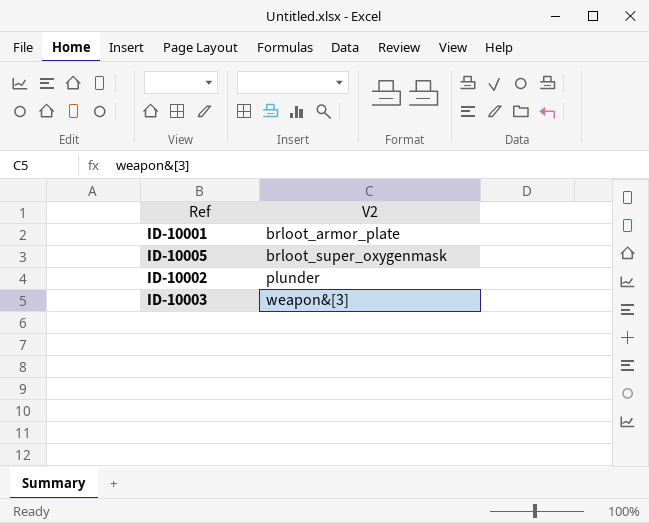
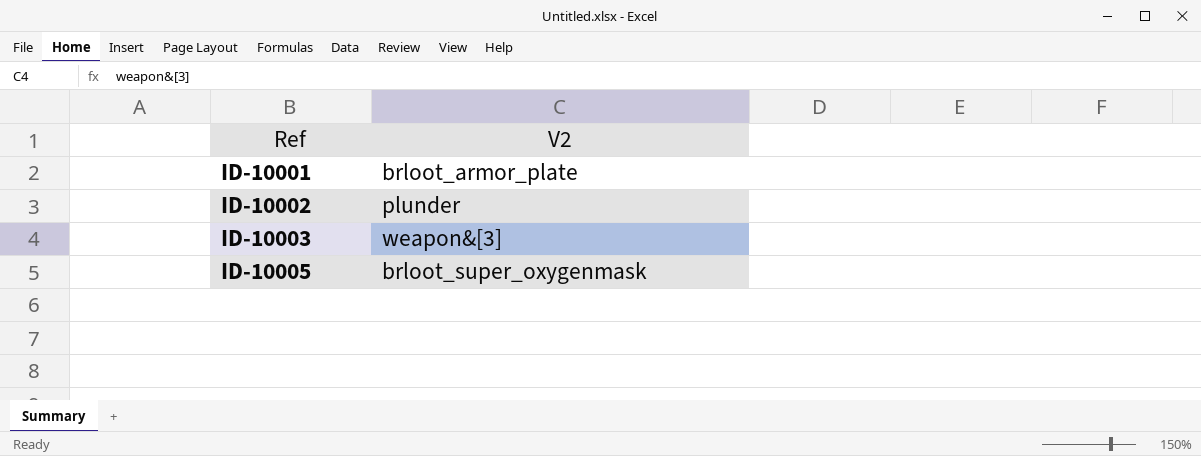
row order: V2 ascending -> Ref ascending

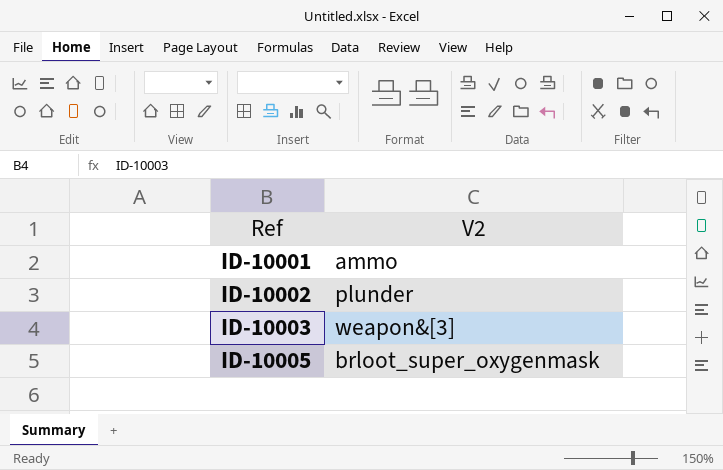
ID-10001 | V2: brloot_armor_plate -> ammo

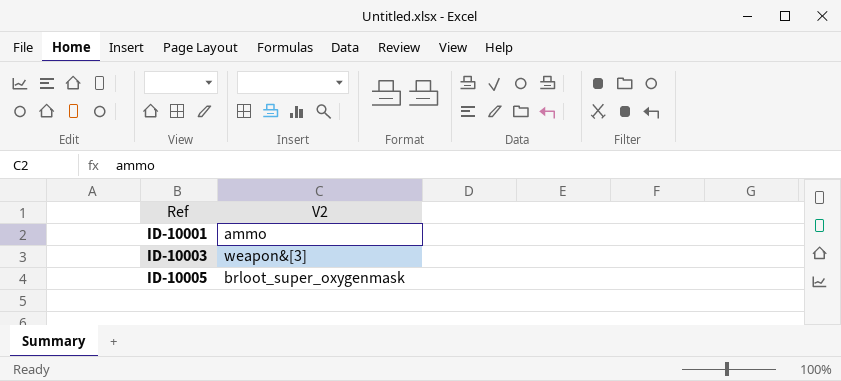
row ID-10002: plunder -> none

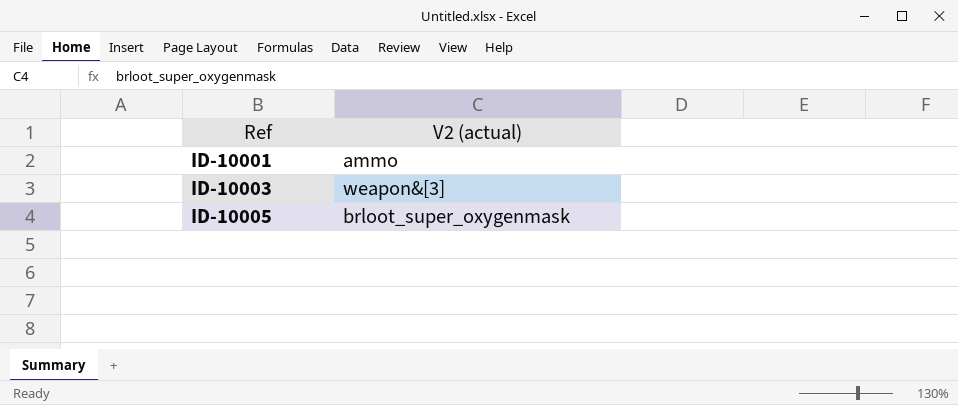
column name: V2 -> V2 (actual)

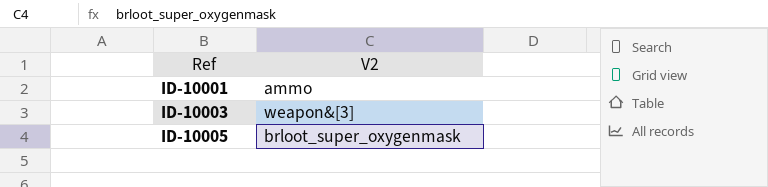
column name: V2 (actual) -> V2

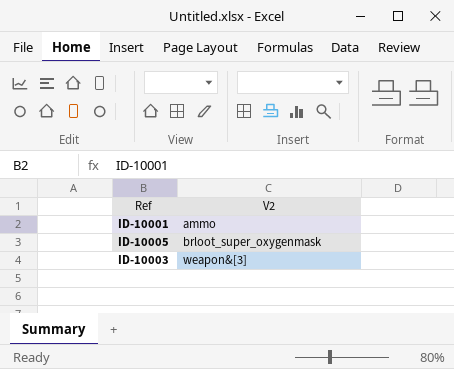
row order: Ref ascending -> V2 ascending

